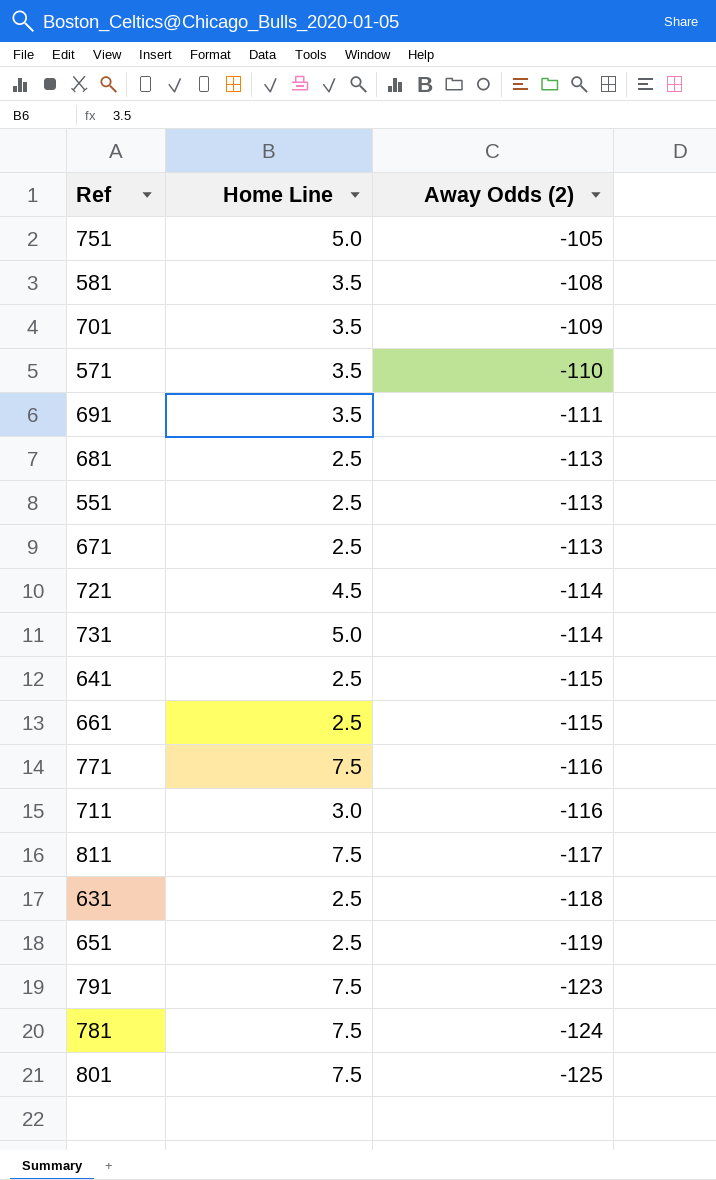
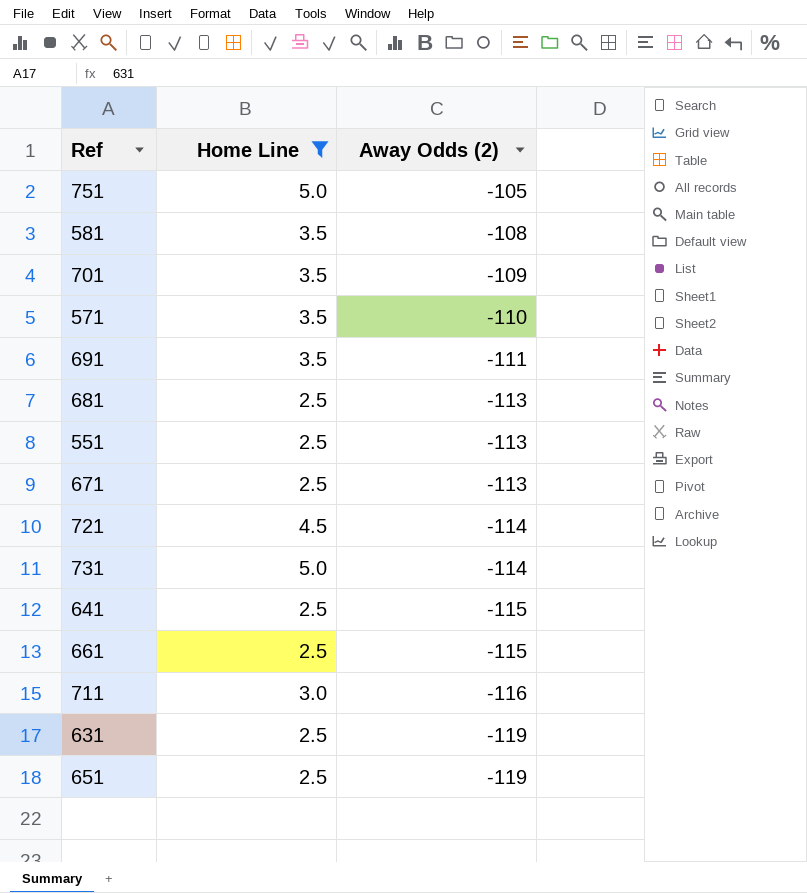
filter: none -> Home Line != 7.5
631 | Away Odds (2): -118 -> -119

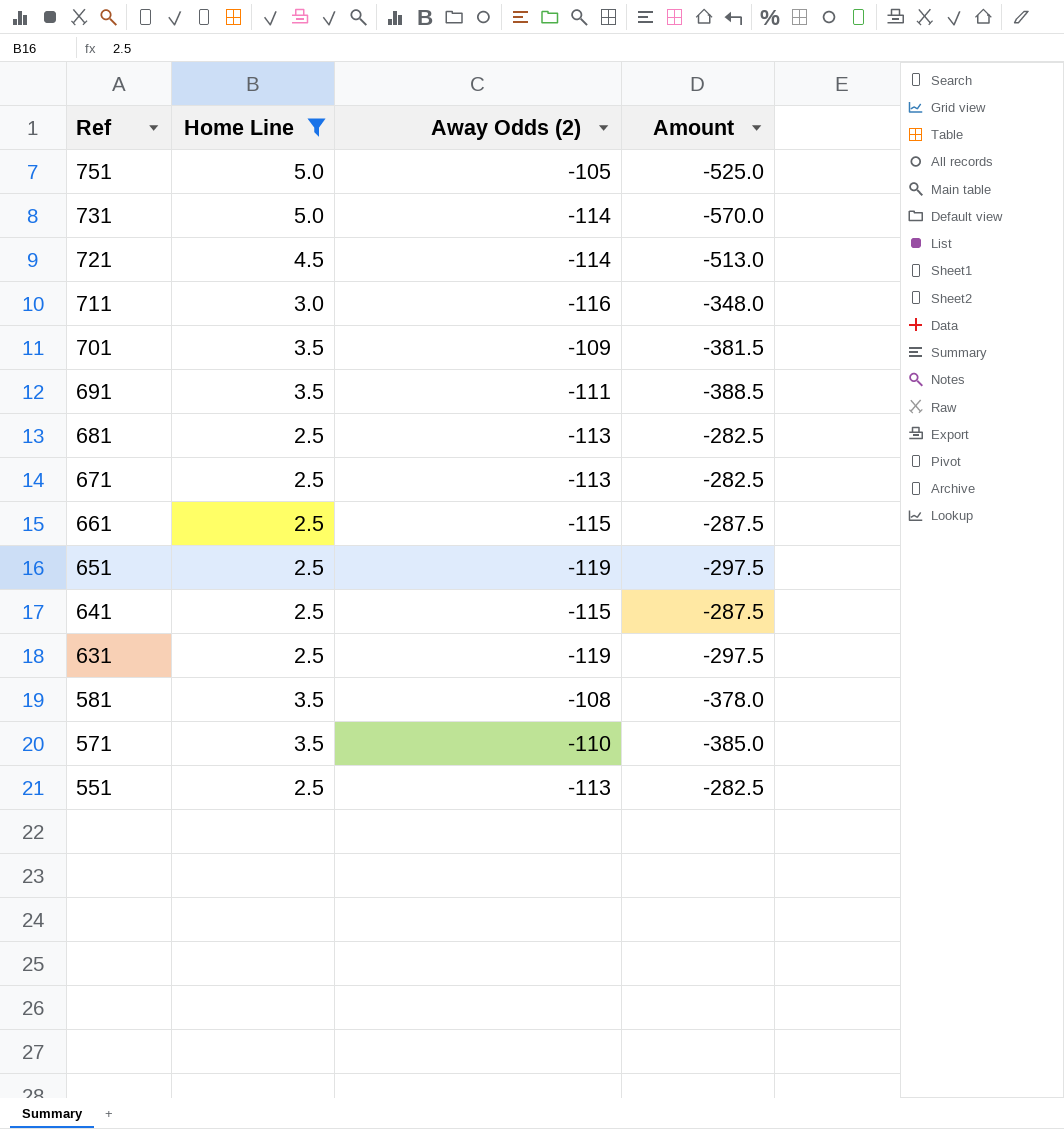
row order: Away Odds (2) descending -> Ref descending
column Amount | formula: none -> [Home Line] * [Away Odds (2)]

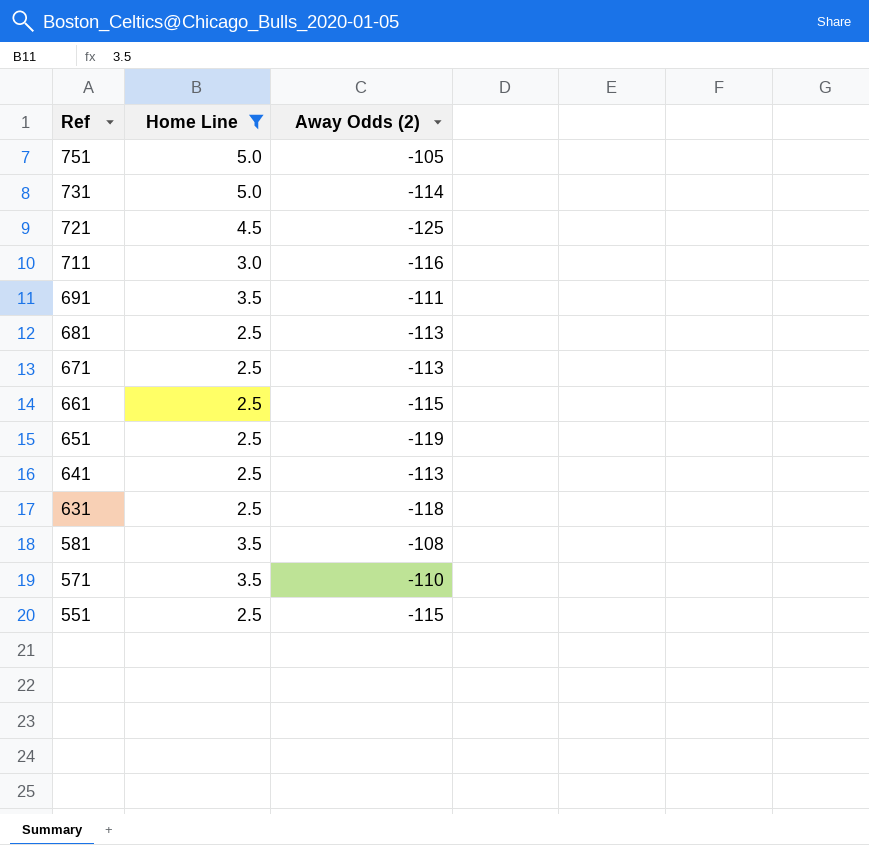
column Amount | formula: [Home Line] * [Away Odds (2)] -> none
row 701: 3.5 | -109 | -381.5 -> none
721 | Away Odds (2): -114 -> -125
641 | Away Odds (2): -115 -> -113
631 | Away Odds (2): -119 -> -118
551 | Away Odds (2): -113 -> -115

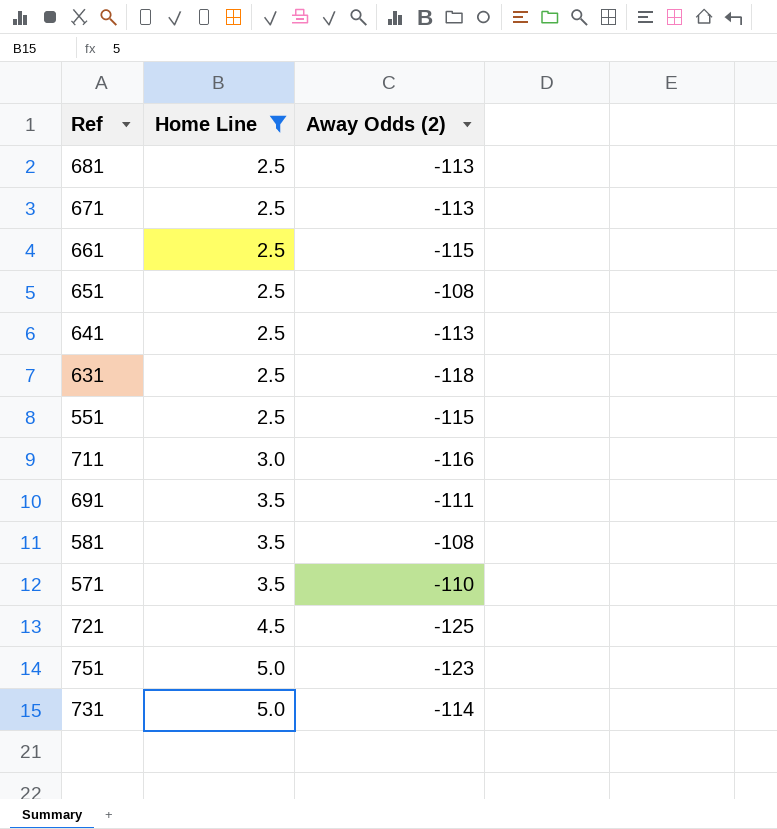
row order: Ref descending -> Home Line ascending
651 | Away Odds (2): -119 -> -108
751 | Away Odds (2): -105 -> -123

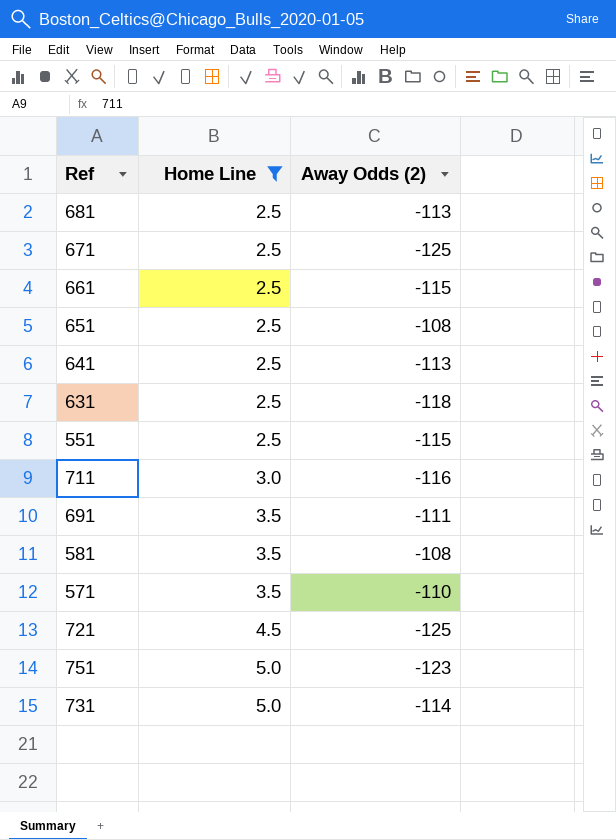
671 | Away Odds (2): -113 -> -125

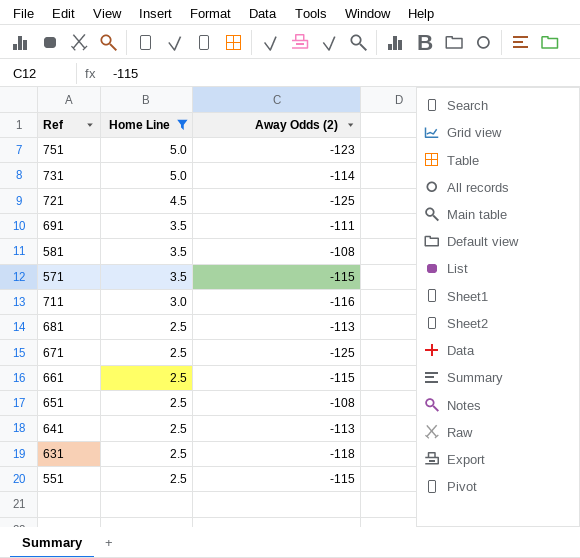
row order: Home Line ascending -> Home Line descending
571 | Away Odds (2): -110 -> -115

